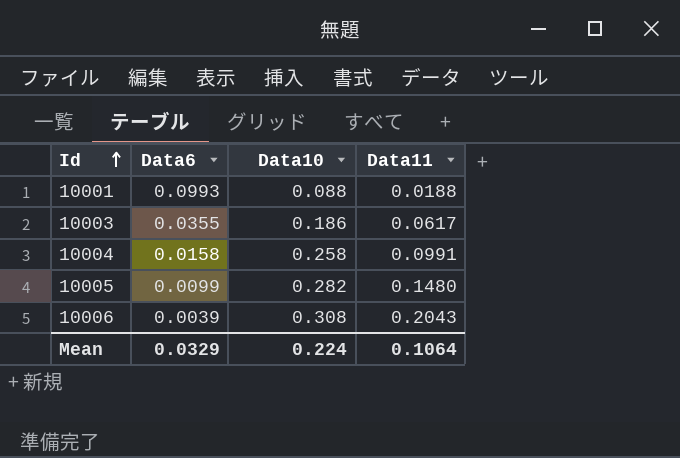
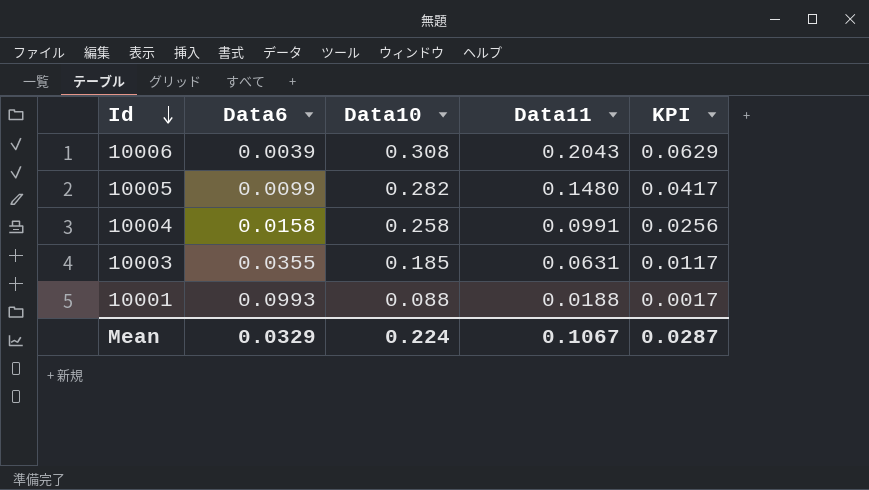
row order: Id ascending -> Id descending
column KPI | formula: none -> [Data10] * [Data11]
10003 | Data10: 0.186 -> 0.185
10003 | Data11: 0.0617 -> 0.0631
Mean | Data11: 0.1064 -> 0.1067

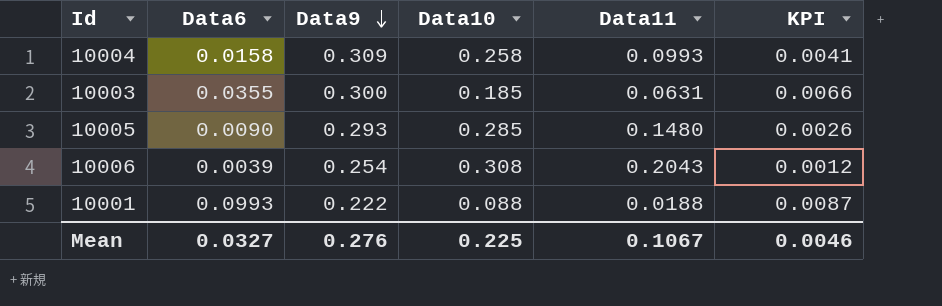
row order: Id descending -> Data9 descending
column Data9 | position: none -> 3
column KPI | formula: [Data10] * [Data11] -> [Data6] * [Data10]
10004 | Data11: 0.0991 -> 0.0993
10005 | Data6: 0.0099 -> 0.0090
10005 | Data10: 0.282 -> 0.285
Mean | Data6: 0.0329 -> 0.0327
Mean | Data10: 0.224 -> 0.225
Mean | KPI: 0.0287 -> 0.0046

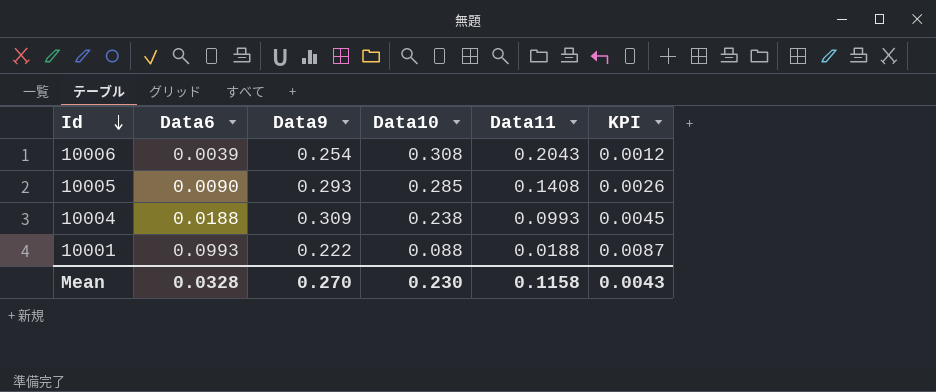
row order: Data9 descending -> Id descending
row 10003: 0.0355 | 0.300 | 0.185 | 0.0631 | 0.0066 -> none
10005 | Data11: 0.1480 -> 0.1408
10004 | Data6: 0.0158 -> 0.0188
10004 | Data10: 0.258 -> 0.238
10004 | KPI: 0.0041 -> 0.0045
Mean | Data6: 0.0327 -> 0.0328
Mean | Data9: 0.276 -> 0.270
Mean | Data10: 0.225 -> 0.230
Mean | Data11: 0.1067 -> 0.1158
Mean | KPI: 0.0046 -> 0.0043

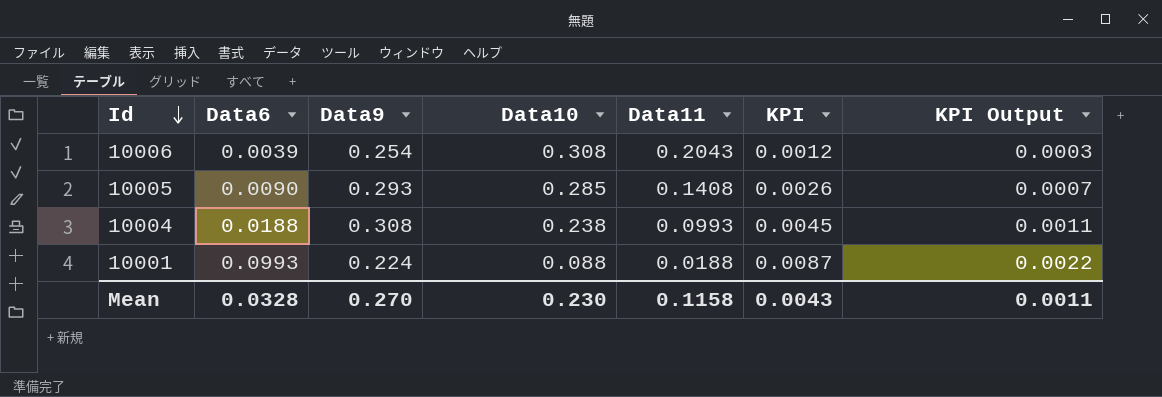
column KPI Output | formula: none -> [KPI] * 0.25
10004 | Data9: 0.309 -> 0.308
10001 | Data9: 0.222 -> 0.224

